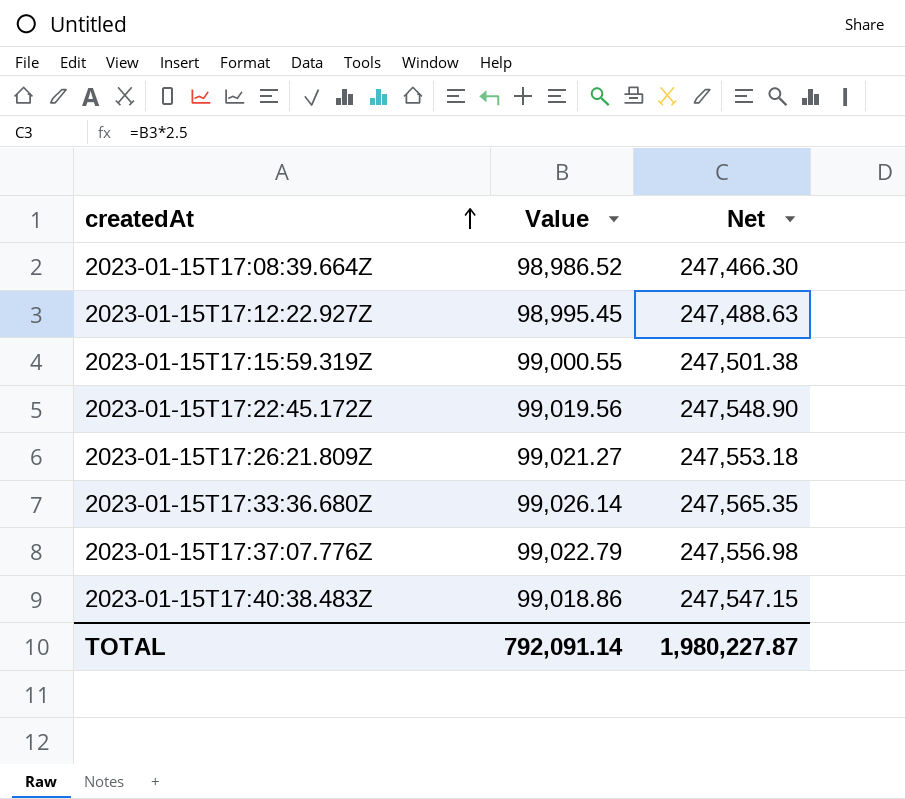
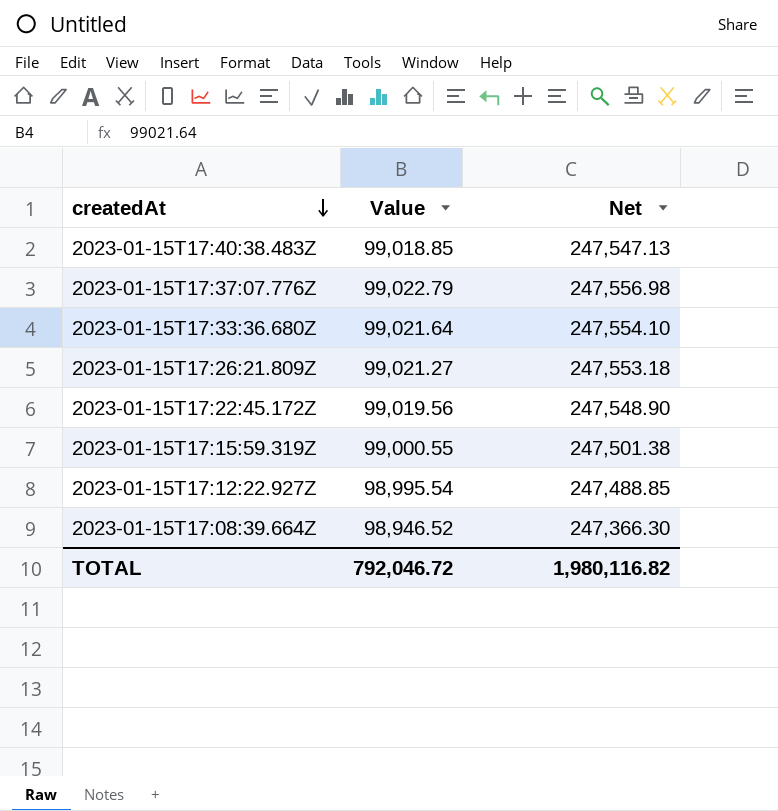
row order: createdAt ascending -> createdAt descending
2023-01-15T17:40:38.483Z | Value: 99,018.86 -> 99,018.85
2023-01-15T17:40:38.483Z | Net: 247,547.15 -> 247,547.13
2023-01-15T17:33:36.680Z | Value: 99,026.14 -> 99,021.64
2023-01-15T17:33:36.680Z | Net: 247,565.35 -> 247,554.10
2023-01-15T17:12:22.927Z | Value: 98,995.45 -> 98,995.54
2023-01-15T17:12:22.927Z | Net: 247,488.63 -> 247,488.85
2023-01-15T17:08:39.664Z | Value: 98,986.52 -> 98,946.52
2023-01-15T17:08:39.664Z | Net: 247,466.30 -> 247,366.30
TOTAL | Value: 792,091.14 -> 792,046.72
TOTAL | Net: 1,980,227.87 -> 1,980,116.82

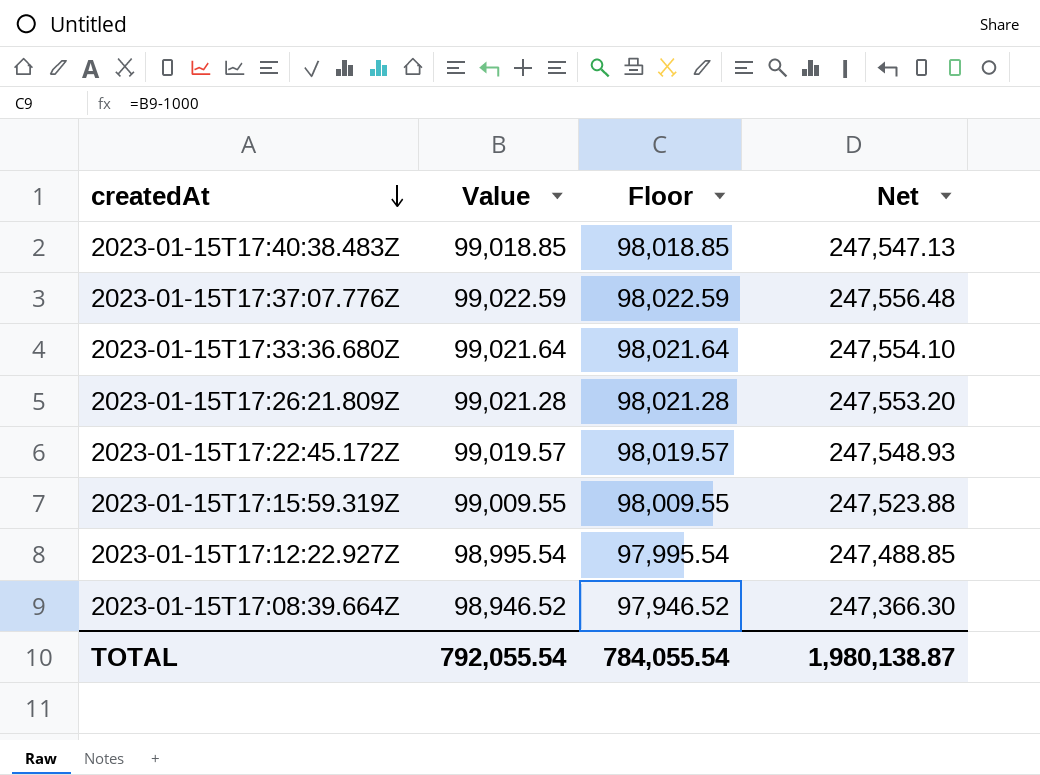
column Floor | formula: none -> [Value] - 1000
2023-01-15T17:37:07.776Z | Value: 99,022.79 -> 99,022.59
2023-01-15T17:37:07.776Z | Net: 247,556.98 -> 247,556.48
2023-01-15T17:26:21.809Z | Value: 99,021.27 -> 99,021.28
2023-01-15T17:26:21.809Z | Net: 247,553.18 -> 247,553.20
2023-01-15T17:22:45.172Z | Value: 99,019.56 -> 99,019.57
2023-01-15T17:22:45.172Z | Net: 247,548.90 -> 247,548.93
2023-01-15T17:15:59.319Z | Value: 99,000.55 -> 99,009.55
2023-01-15T17:15:59.319Z | Net: 247,501.38 -> 247,523.88
TOTAL | Value: 792,046.72 -> 792,055.54
TOTAL | Net: 1,980,116.82 -> 1,980,138.87

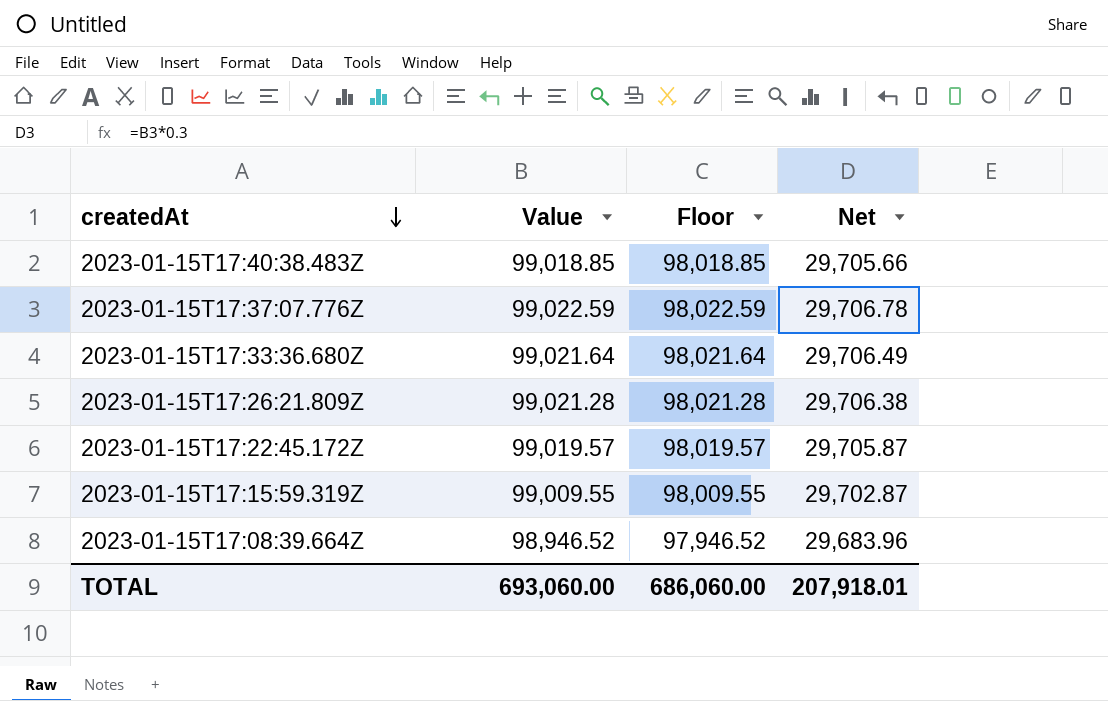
column Net | formula: [Value] * 2.5 -> [Value] * 0.3
row 2023-01-15T17:12:22.927Z: 98,995.54 | 97,995.54 | 247,488.85 -> none
TOTAL | Value: 792,055.54 -> 693,060.00
TOTAL | Floor: 784,055.54 -> 686,060.00
TOTAL | Net: 1,980,138.87 -> 207,918.01

